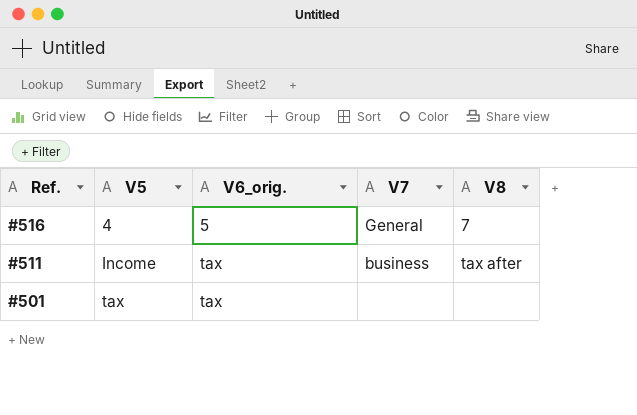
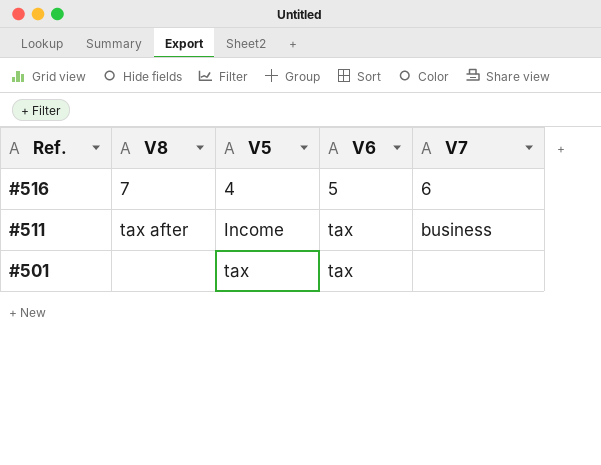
column V8 | position: 5 -> 2
column name: V6_orig. -> V6
#516 | V7: General -> 6

